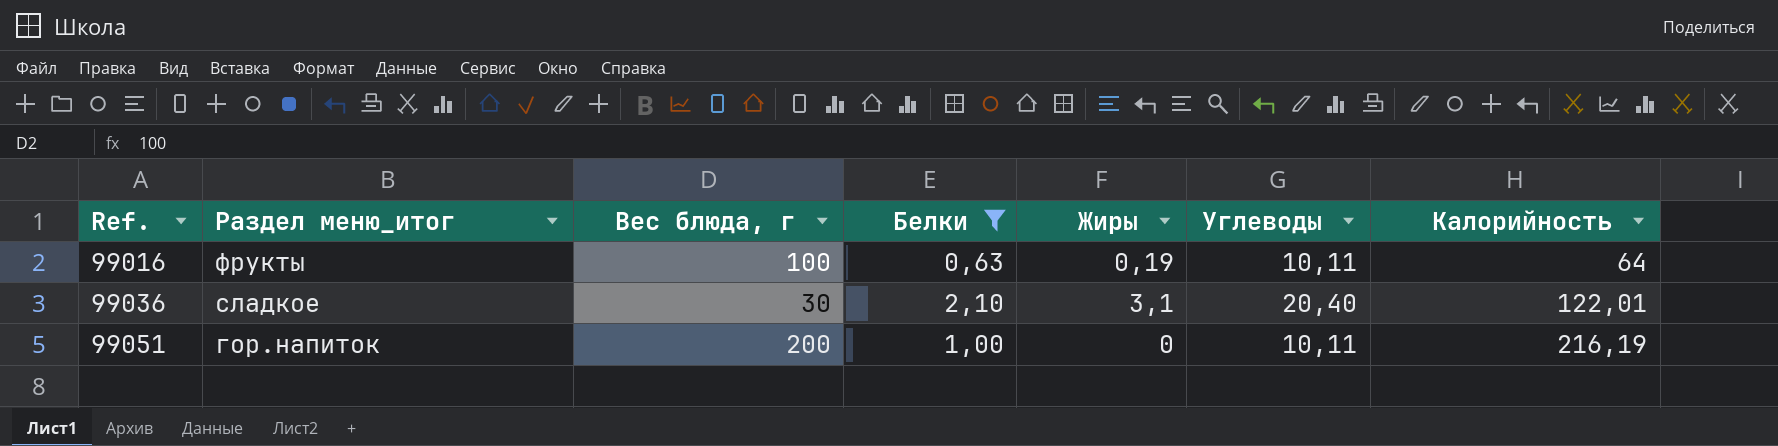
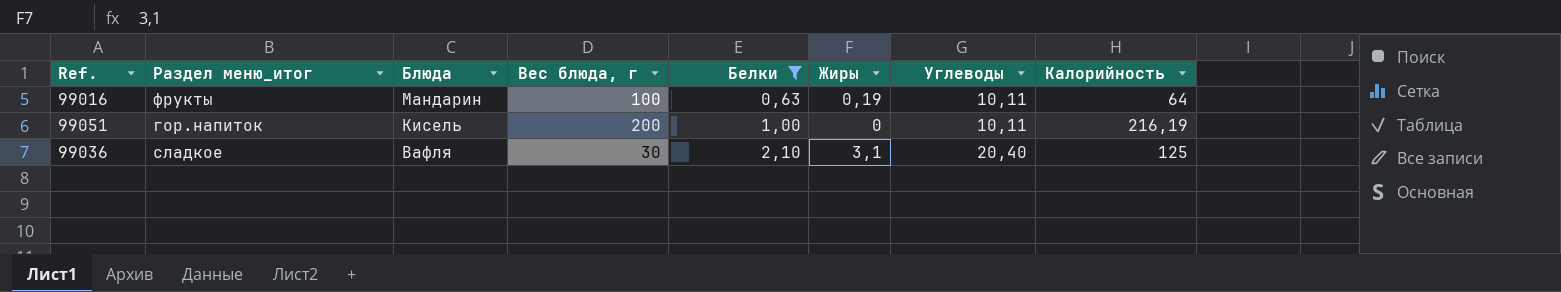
row order: Ref. ascending -> Блюда descending
column Блюда | position: none -> 3
99036 | Калорийность: 122,01 -> 125

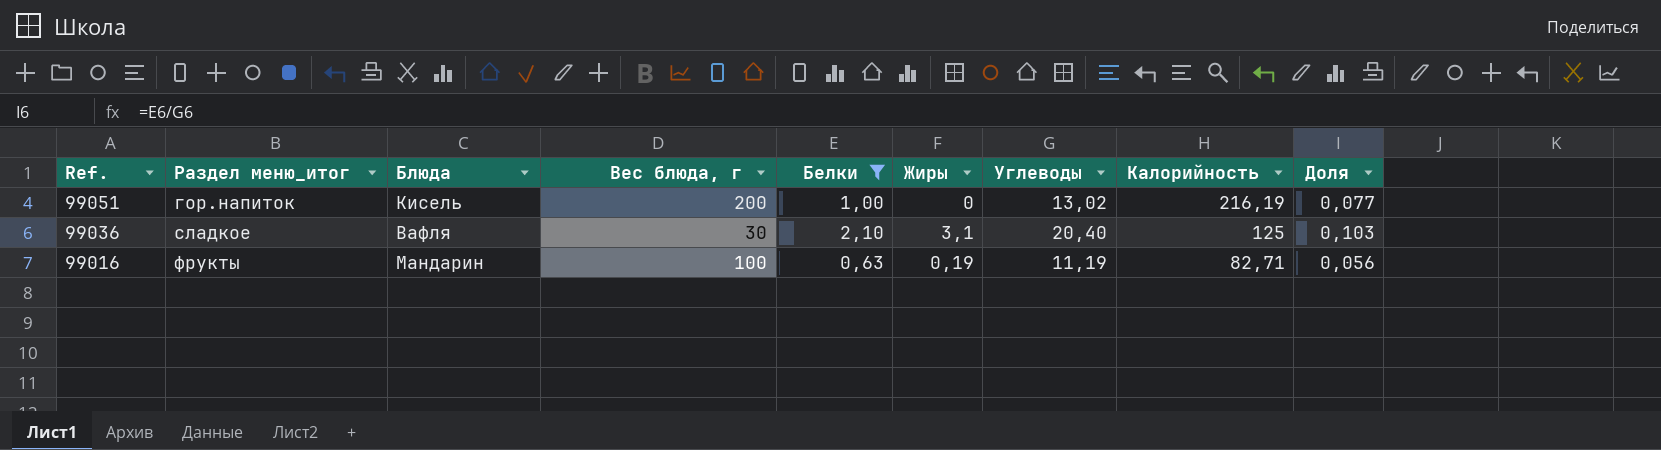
row order: Блюда descending -> Ref. descending
column Доля | formula: none -> [Белки] / [Углеводы]
99051 | Углеводы: 10,11 -> 13,02
99016 | Углеводы: 10,11 -> 11,19
99016 | Калорийность: 64 -> 82,71

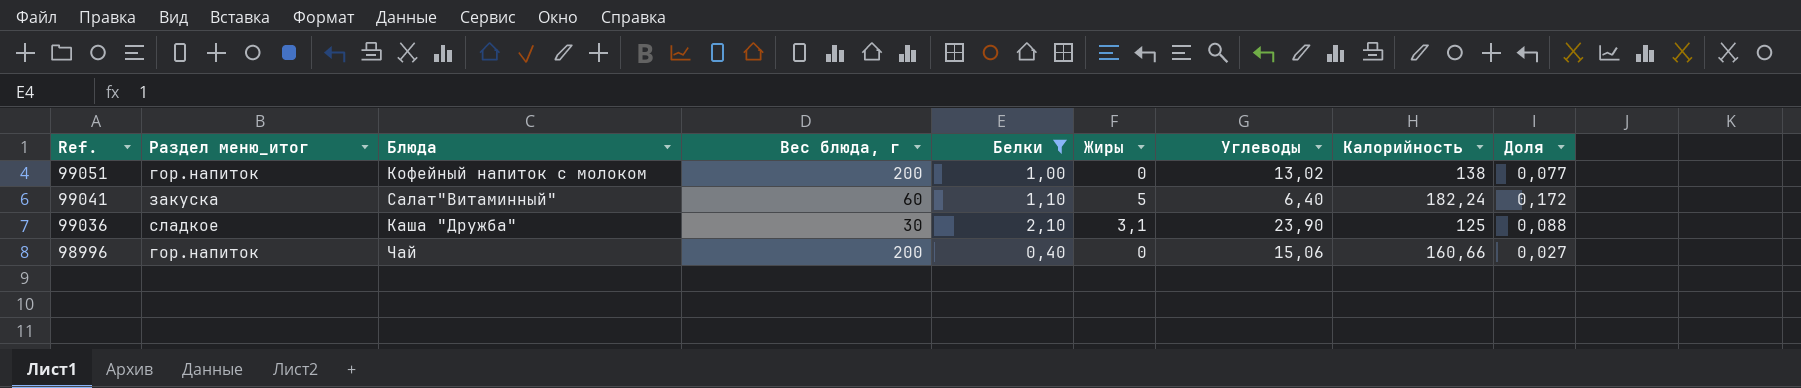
row 99016: фрукты | Мандарин | 100 | 0,63 | 0,19 | 11,19 | 82,71 | 0,056 -> none
99051 | Блюда: Кисель -> Кофейный напиток с молоком
99051 | Калорийность: 216,19 -> 138
row 99041: none -> закуска | Салат"Витаминный" | 60 | 1,10 | 5 | 6,40 | 182,24 | 0,172
99036 | Блюда: Вафля -> Каша "Дружба"
99036 | Углеводы: 20,40 -> 23,90
99036 | Доля: 0,103 -> 0,088
row 98996: none -> гор.напиток | Чай | 200 | 0,40 | 0 | 15,06 | 160,66 | 0,027

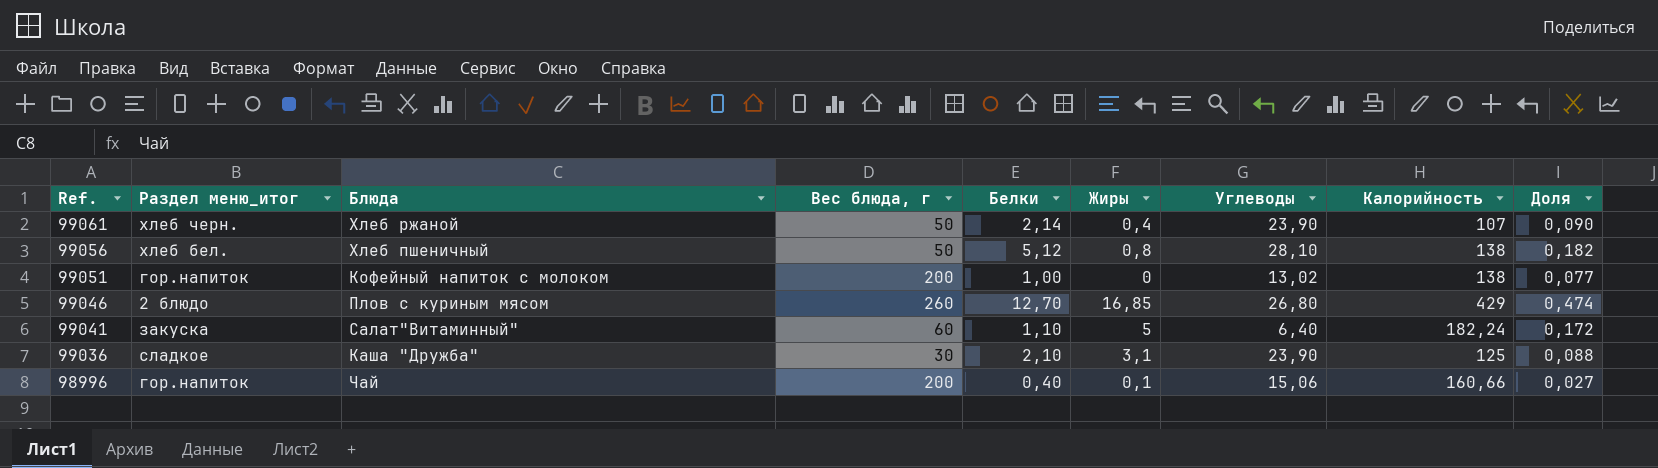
filter: Белки <= 2,10 -> none
98996 | Жиры: 0 -> 0,1

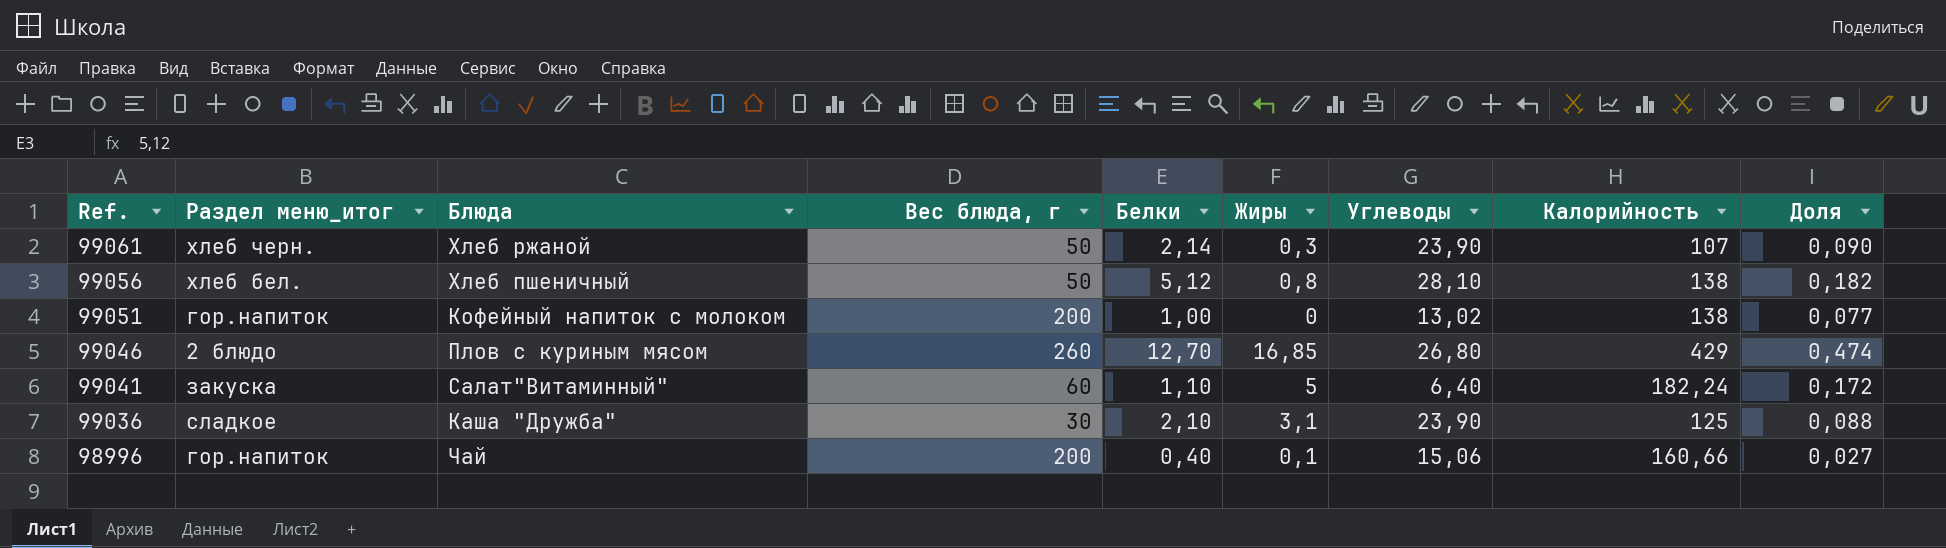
99061 | Жиры: 0,4 -> 0,3

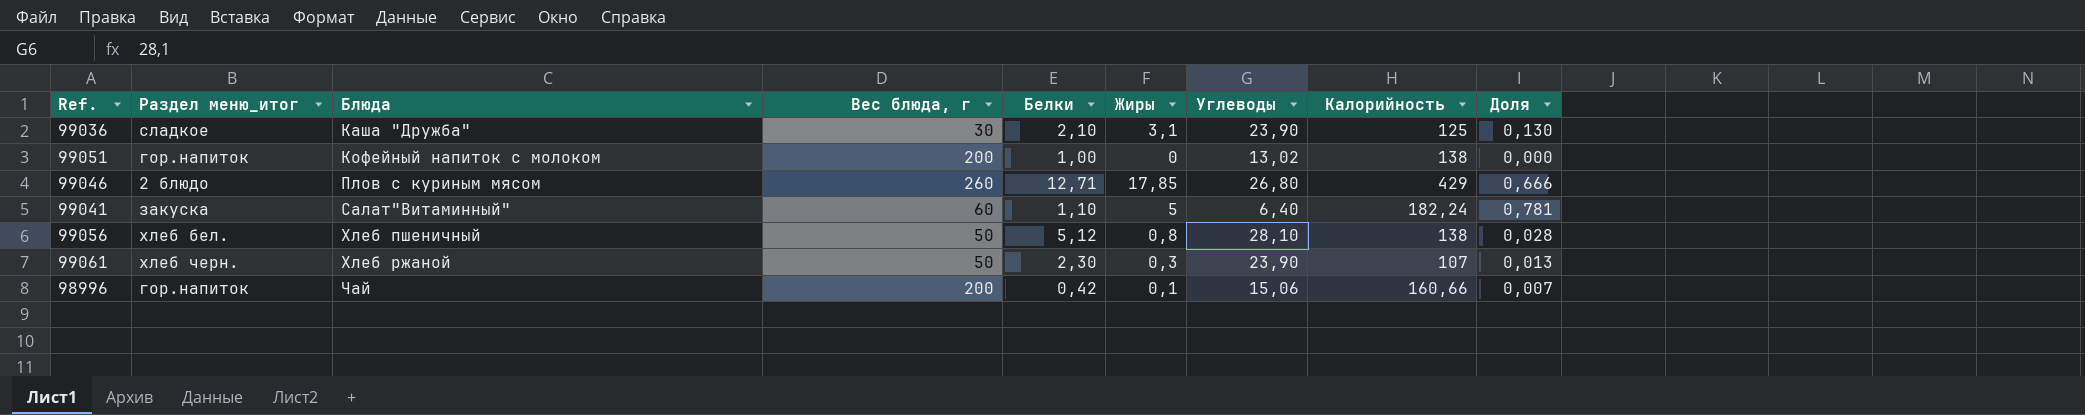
row order: Ref. descending -> Блюда ascending
column Доля | formula: [Белки] / [Углеводы] -> [Жиры] / [Углеводы]
99046 | Белки: 12,70 -> 12,71
99046 | Жиры: 16,85 -> 17,85
99061 | Белки: 2,14 -> 2,30
98996 | Белки: 0,40 -> 0,42

